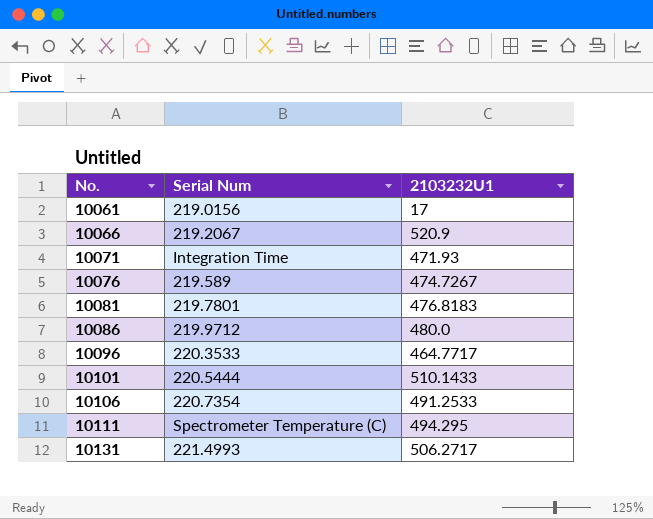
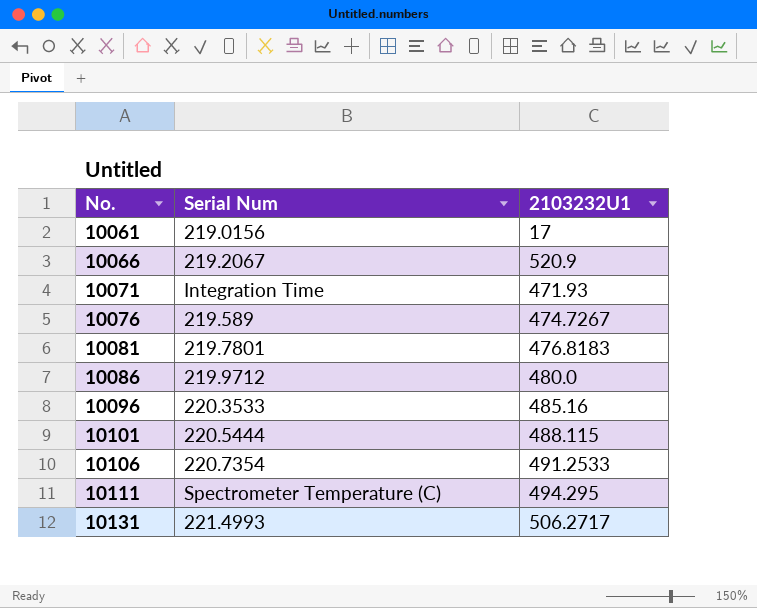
10096 | 2103232U1: 464.7717 -> 485.16
10101 | 2103232U1: 510.1433 -> 488.115

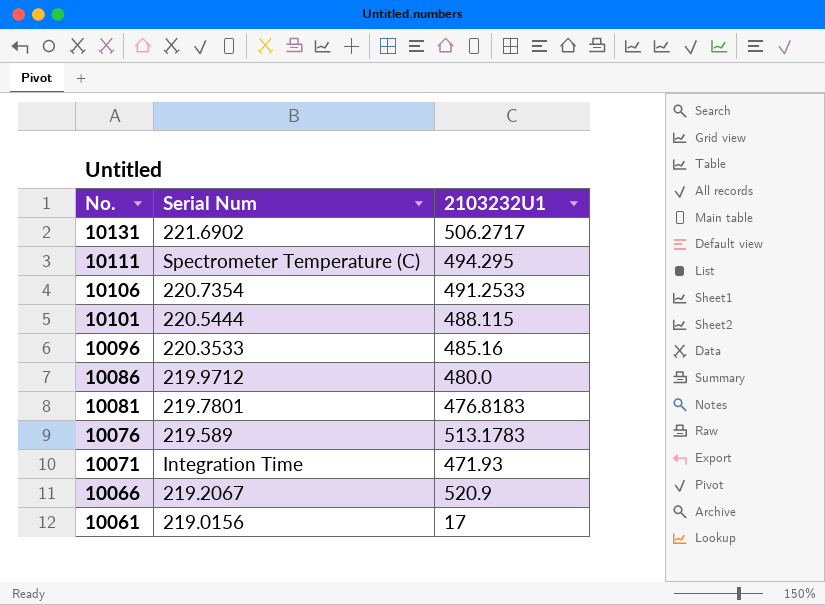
row order: No. ascending -> No. descending
10131 | Serial Num: 221.4993 -> 221.6902
10076 | 2103232U1: 474.7267 -> 513.1783

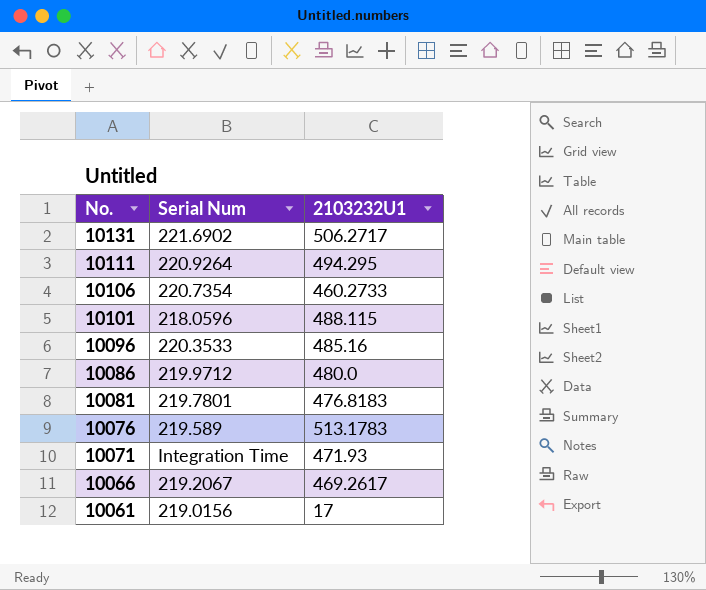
10111 | Serial Num: Spectrometer Temperature (C) -> 220.9264
10106 | 2103232U1: 491.2533 -> 460.2733
10101 | Serial Num: 220.5444 -> 218.0596
10066 | 2103232U1: 520.9 -> 469.2617

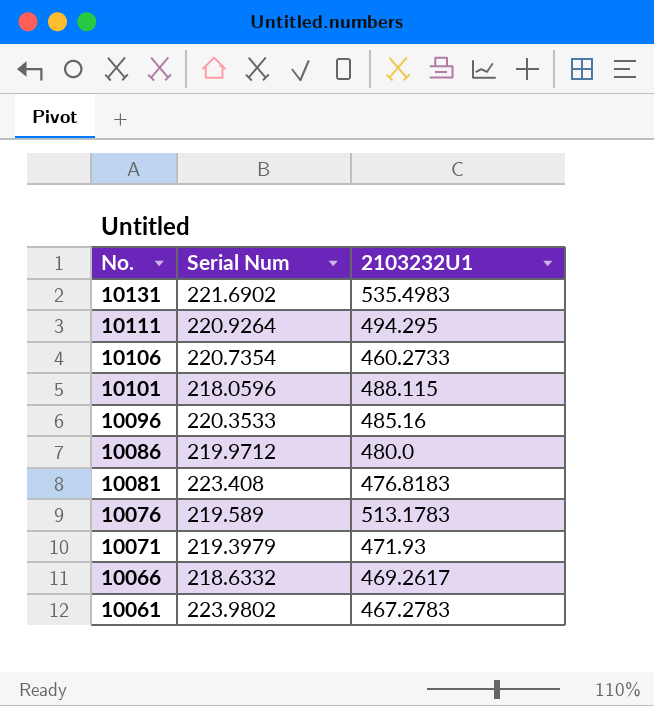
10131 | 2103232U1: 506.2717 -> 535.4983
10081 | Serial Num: 219.7801 -> 223.408
10071 | Serial Num: Integration Time -> 219.3979
10066 | Serial Num: 219.2067 -> 218.6332
10061 | Serial Num: 219.0156 -> 223.9802
10061 | 2103232U1: 17 -> 467.2783

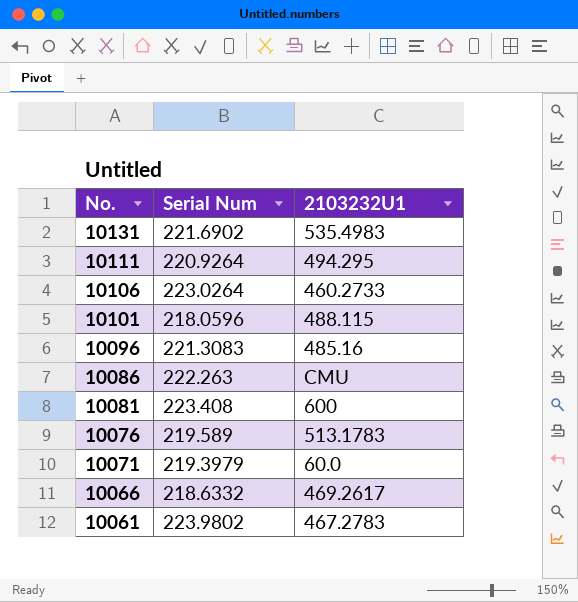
10106 | Serial Num: 220.7354 -> 223.0264
10096 | Serial Num: 220.3533 -> 221.3083
10086 | Serial Num: 219.9712 -> 222.263
10086 | 2103232U1: 480.0 -> CMU
10081 | 2103232U1: 476.8183 -> 600
10071 | 2103232U1: 471.93 -> 60.0

